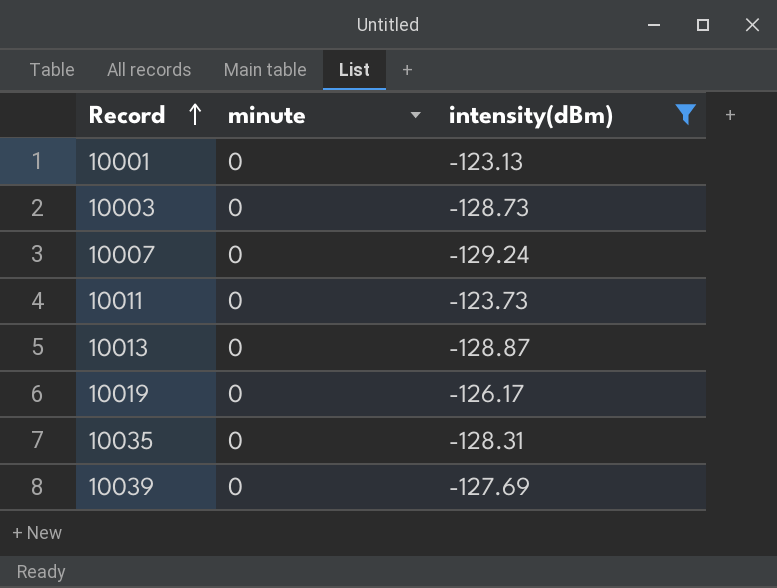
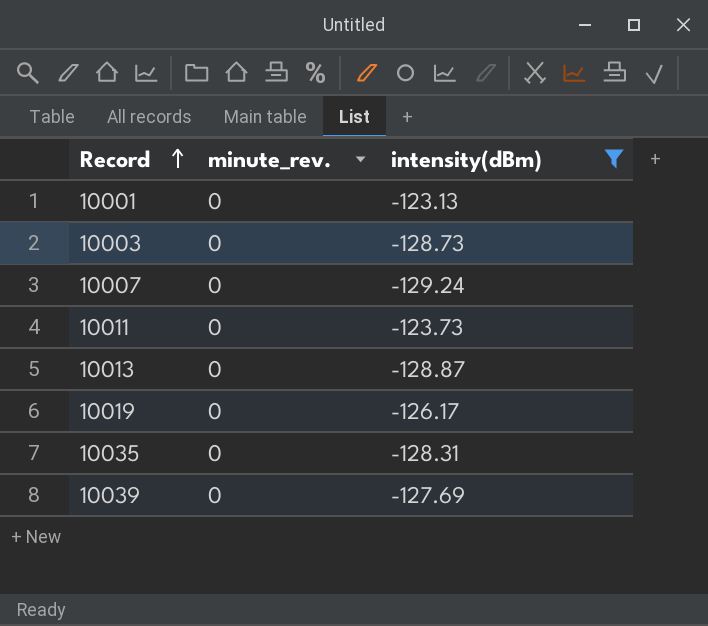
column name: minute -> minute_rev.

